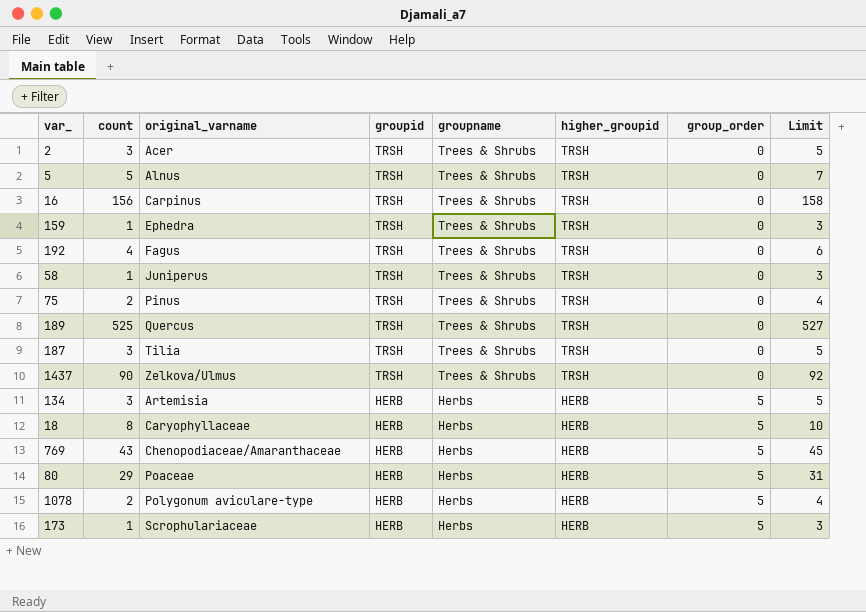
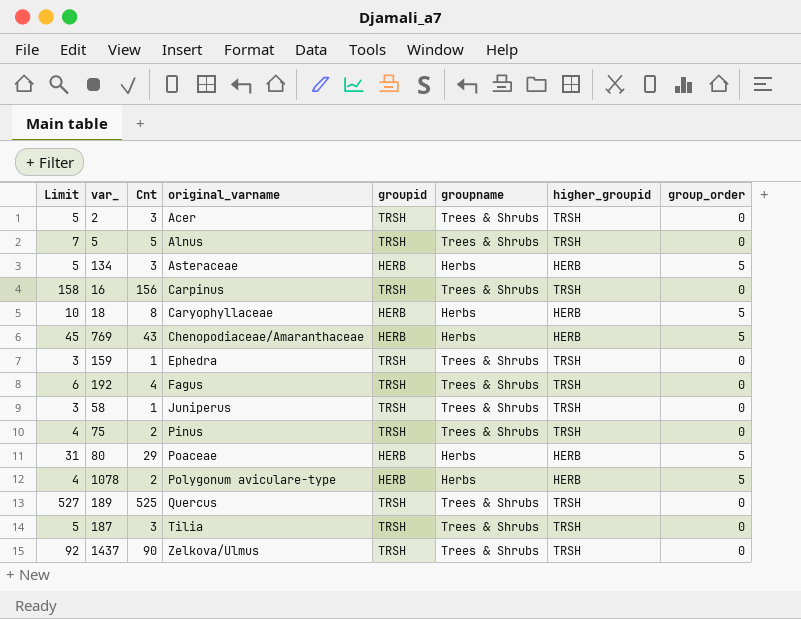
row order: groupid descending -> original_varname ascending
column Limit | position: 8 -> 1
column name: count -> Cnt
row 173: 1 | Scrophulariaceae | HERB | Herbs | HERB | 5 | 3 -> none
134 | original_varname: Artemisia -> Asteraceae

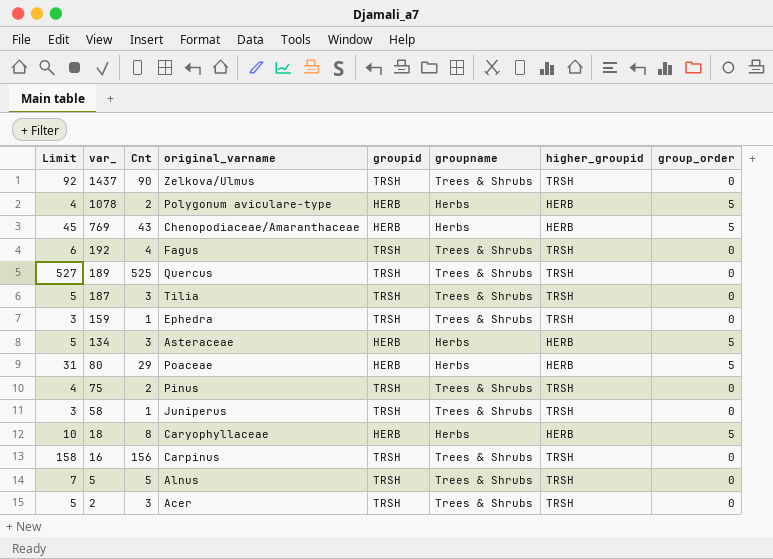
row order: original_varname ascending -> var_ descending

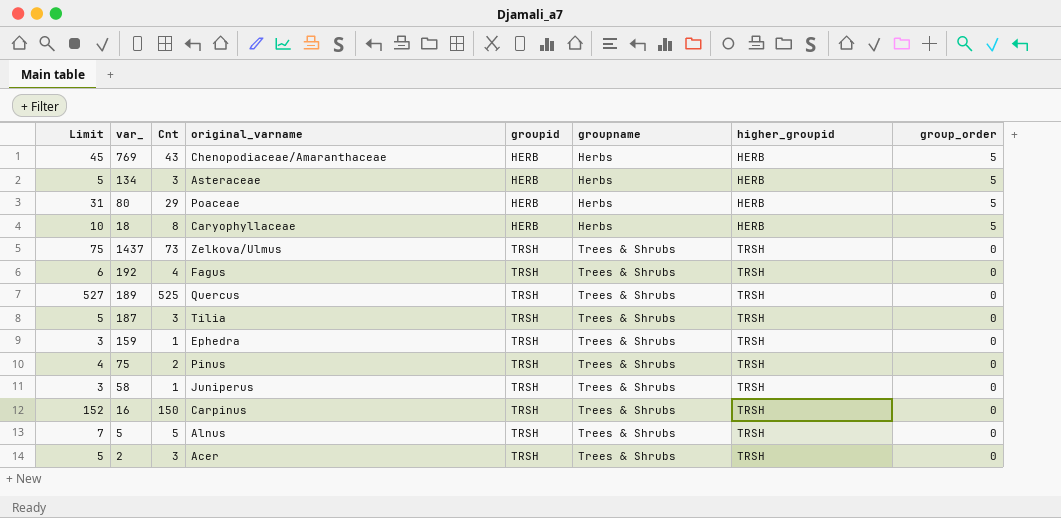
row order: var_ descending -> groupid ascending
row 1078: 4 | 2 | Polygonum aviculare-type | HERB | Herbs | HERB | 5 -> none
1437 | Limit: 92 -> 75
1437 | Cnt: 90 -> 73
16 | Limit: 158 -> 152
16 | Cnt: 156 -> 150

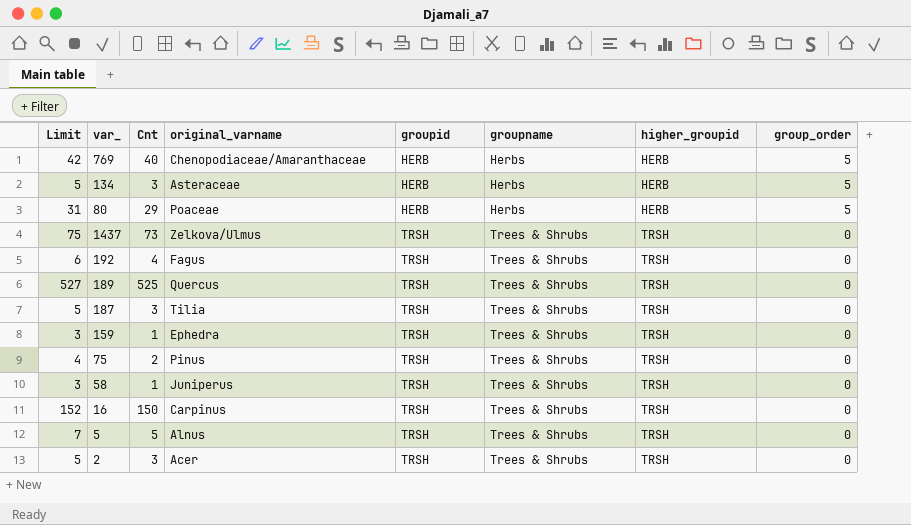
row 18: 10 | 8 | Caryophyllaceae | HERB | Herbs | HERB | 5 -> none
769 | Limit: 45 -> 42
769 | Cnt: 43 -> 40

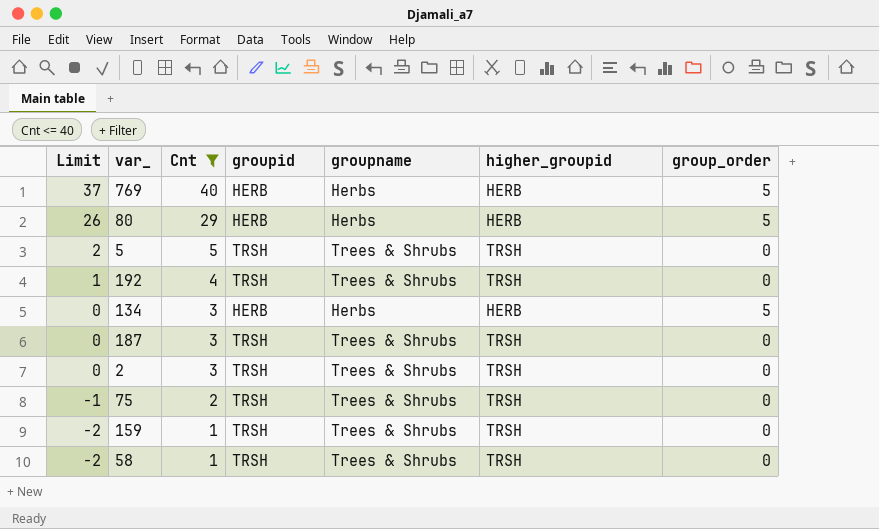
filter: none -> Cnt <= 40
row order: groupid ascending -> Limit descending
column original_varname | position: 4 -> none
column Limit | formula: [Cnt] + 2 -> [Cnt] - 3

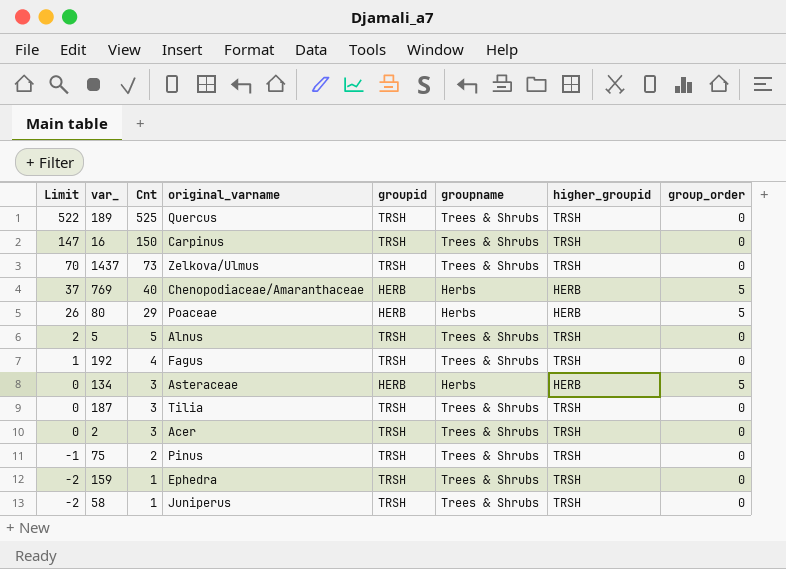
filter: Cnt <= 40 -> none
column original_varname | position: none -> 4

